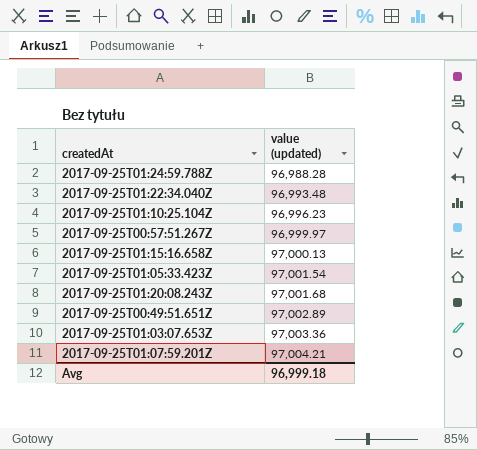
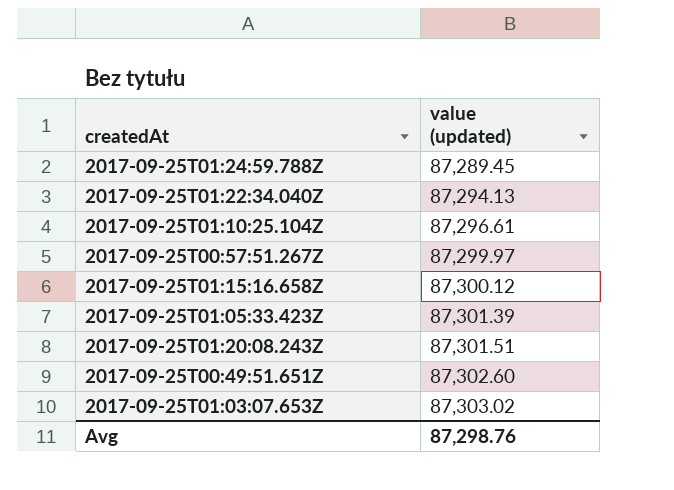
row 2017-09-25T01:07:59.201Z: 97,004.21 -> none
2017-09-25T01:24:59.788Z | value (updated): 96,988.28 -> 87,289.45
2017-09-25T01:22:34.040Z | value (updated): 96,993.48 -> 87,294.13
2017-09-25T01:10:25.104Z | value (updated): 96,996.23 -> 87,296.61
2017-09-25T00:57:51.267Z | value (updated): 96,999.97 -> 87,299.97
2017-09-25T01:15:16.658Z | value (updated): 97,000.13 -> 87,300.12
2017-09-25T01:05:33.423Z | value (updated): 97,001.54 -> 87,301.39
2017-09-25T01:20:08.243Z | value (updated): 97,001.68 -> 87,301.51
2017-09-25T00:49:51.651Z | value (updated): 97,002.89 -> 87,302.60
2017-09-25T01:03:07.653Z | value (updated): 97,003.36 -> 87,303.02
Avg | value (updated): 96,999.18 -> 87,298.76

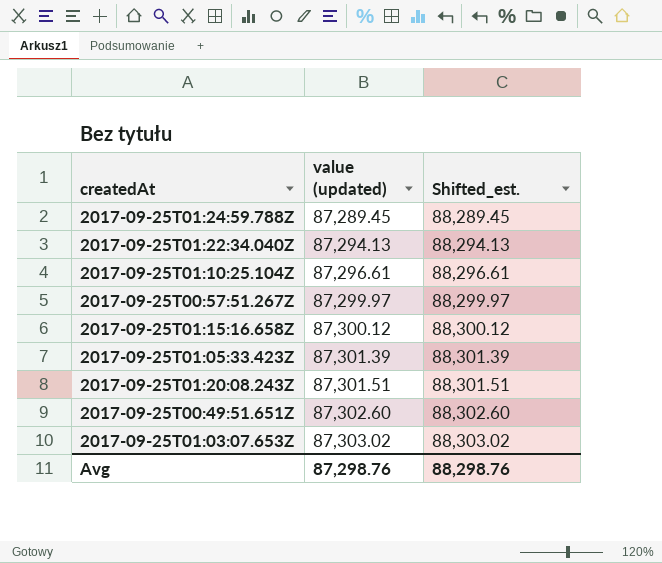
column Shifted_est. | formula: none -> [value (updated)] + 1000

